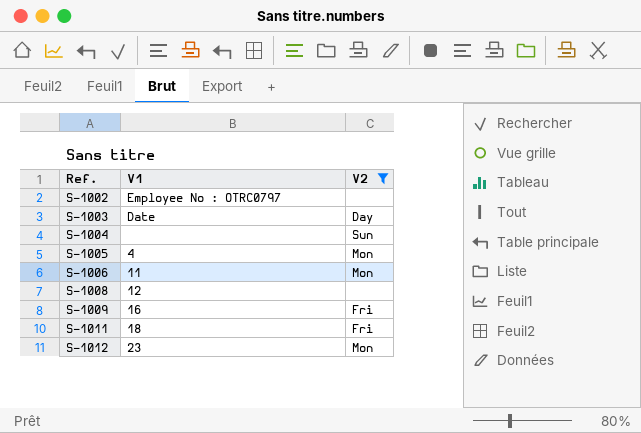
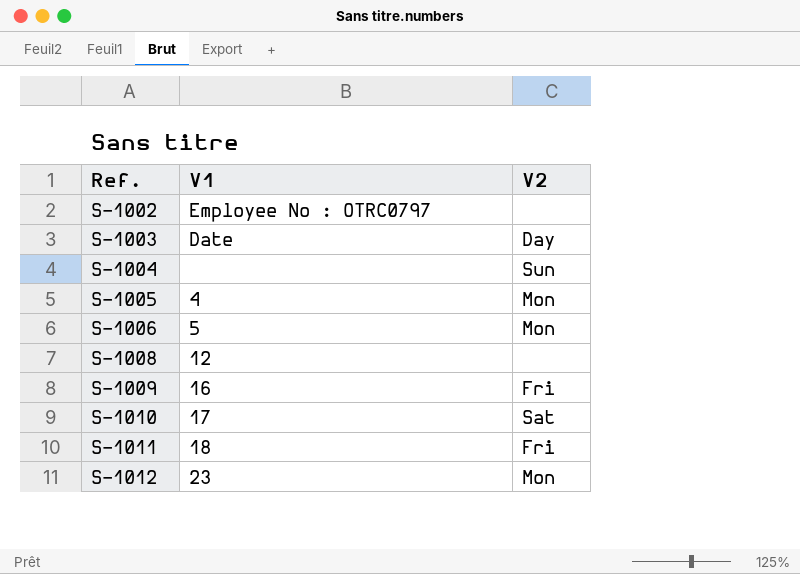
filter: V2 != Sat -> none
S-1006 | V1: 11 -> 5

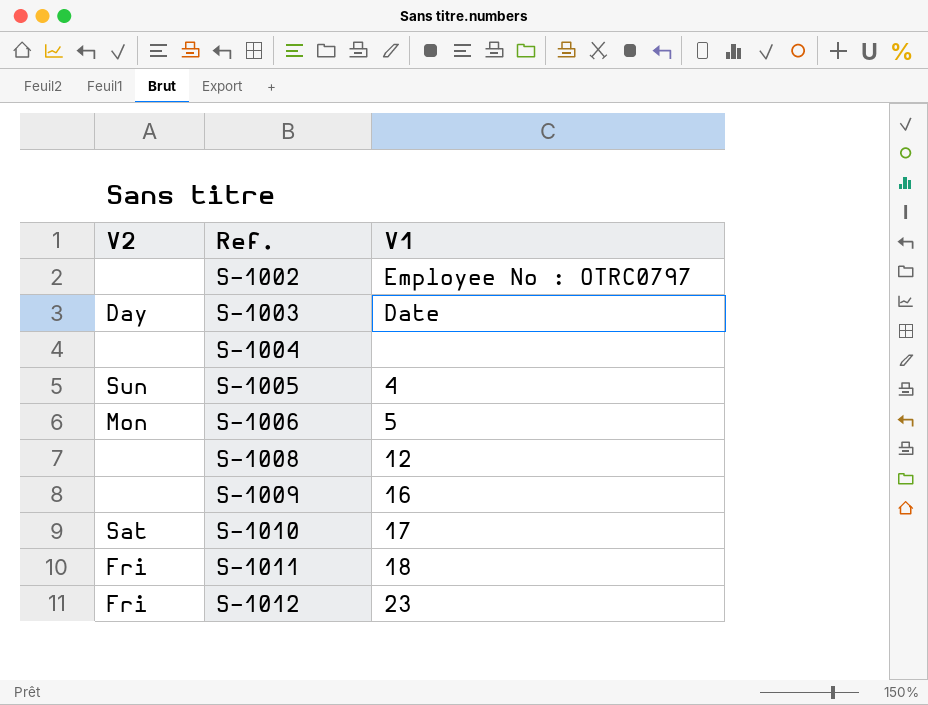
column V2 | position: 3 -> 1
S-1004 | V2: Sun -> none
S-1005 | V2: Mon -> Sun
S-1009 | V2: Fri -> none
S-1012 | V2: Mon -> Fri

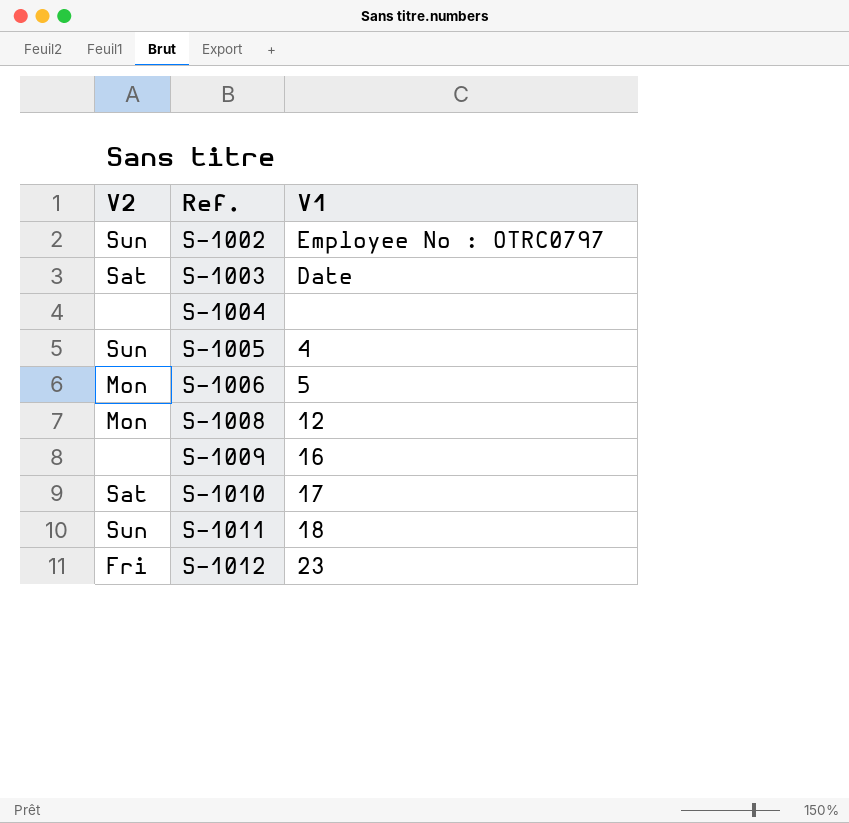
S-1002 | V2: none -> Sun
S-1003 | V2: Day -> Sat
S-1008 | V2: none -> Mon
S-1011 | V2: Fri -> Sun

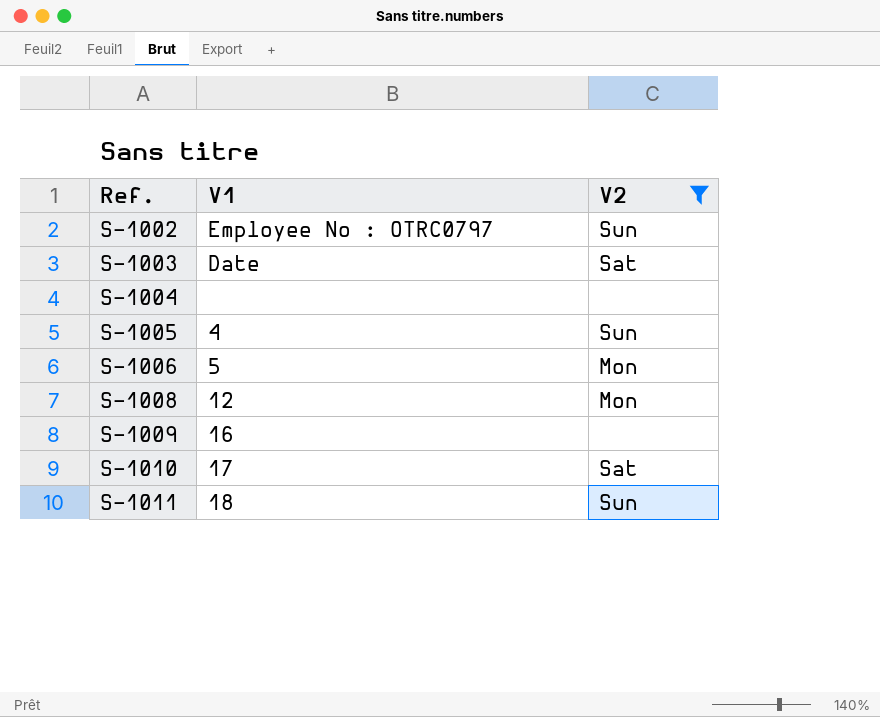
filter: none -> V2 != Fri
column V2 | position: 1 -> 3

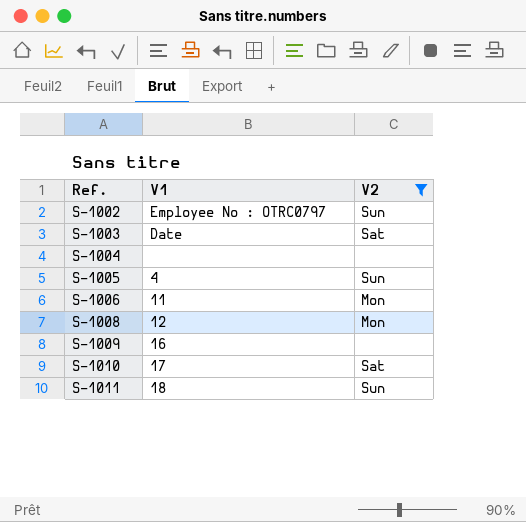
S-1006 | V1: 5 -> 11

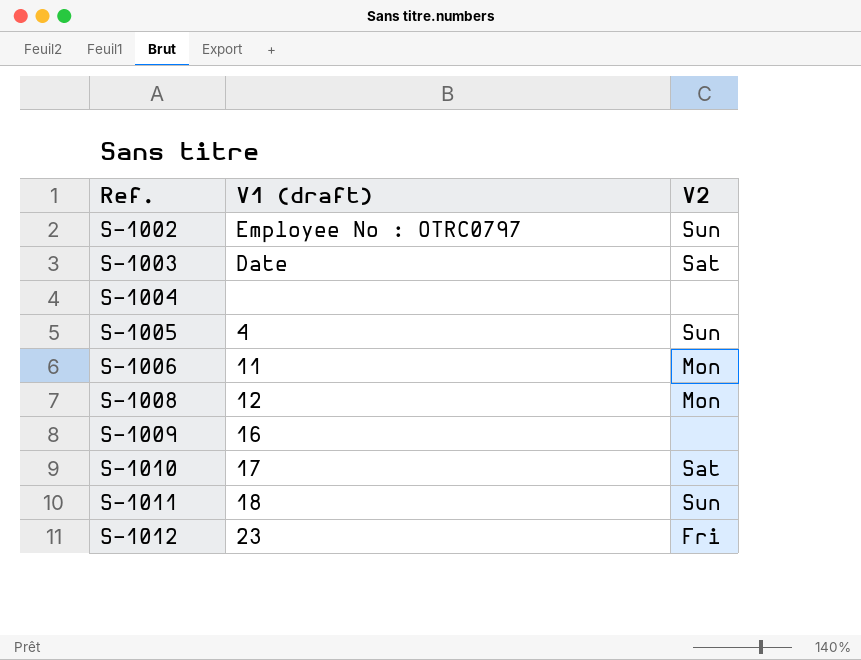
filter: V2 != Fri -> none
column name: V1 -> V1 (draft)

